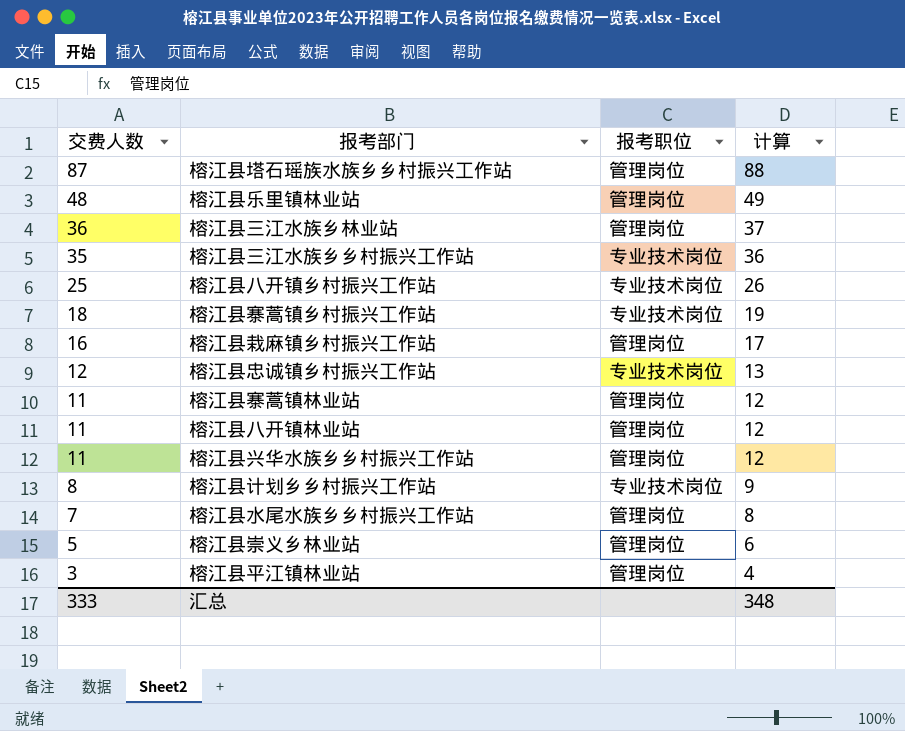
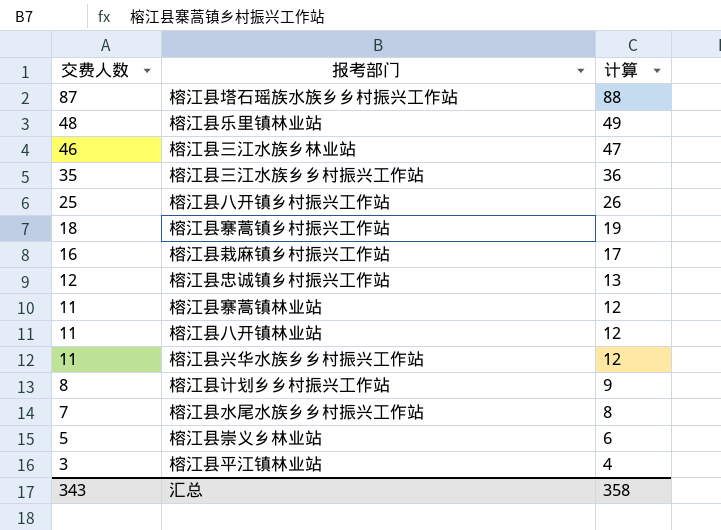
column 报考职位 | position: 3 -> none
榕江县三江水族乡林业站 | 交费人数: 36 -> 46
榕江县三江水族乡林业站 | 计算: 37 -> 47
汇总 | 交费人数: 333 -> 343
汇总 | 计算: 348 -> 358

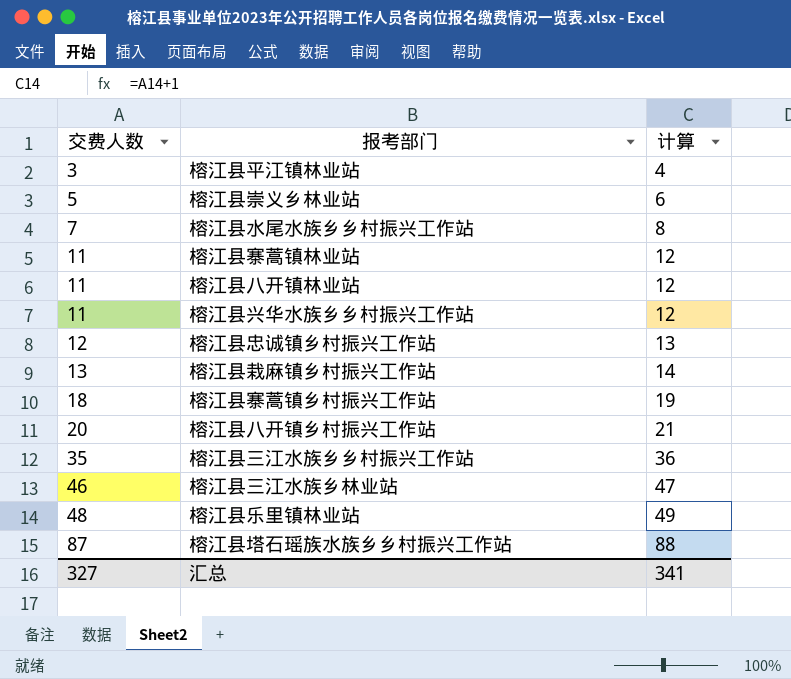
row order: 交费人数 descending -> 交费人数 ascending
row 榕江县计划乡乡村振兴工作站: 8 | 9 -> none
榕江县栽麻镇乡村振兴工作站 | 交费人数: 16 -> 13
榕江县栽麻镇乡村振兴工作站 | 计算: 17 -> 14
榕江县八开镇乡村振兴工作站 | 交费人数: 25 -> 20
榕江县八开镇乡村振兴工作站 | 计算: 26 -> 21
汇总 | 交费人数: 343 -> 327
汇总 | 计算: 358 -> 341

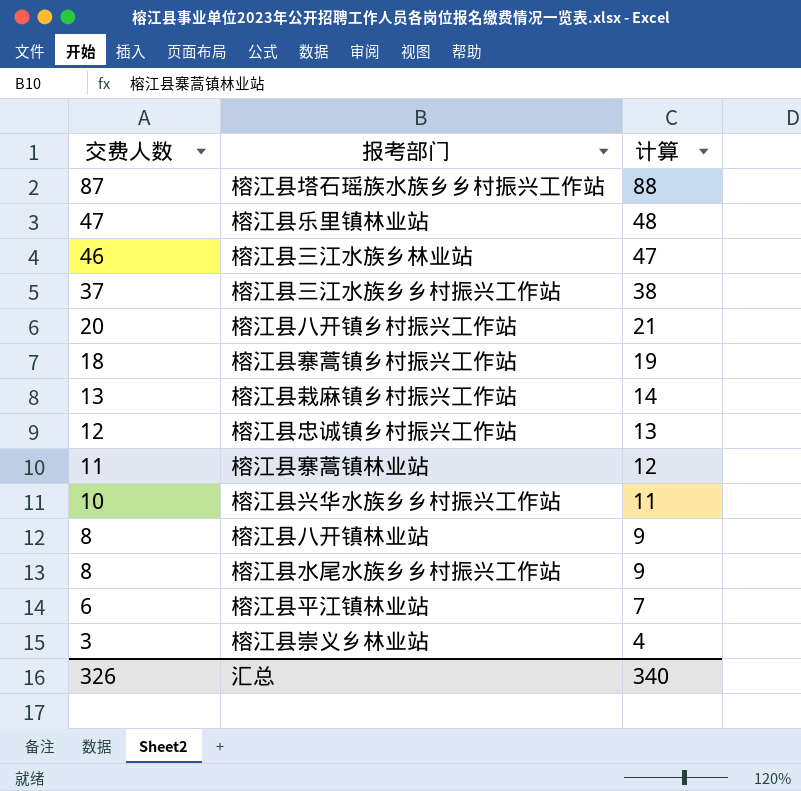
row order: 交费人数 ascending -> 交费人数 descending
榕江县乐里镇林业站 | 交费人数: 48 -> 47
榕江县乐里镇林业站 | 计算: 49 -> 48
榕江县三江水族乡乡村振兴工作站 | 交费人数: 35 -> 37
榕江县三江水族乡乡村振兴工作站 | 计算: 36 -> 38
榕江县兴华水族乡乡村振兴工作站 | 交费人数: 11 -> 10
榕江县兴华水族乡乡村振兴工作站 | 计算: 12 -> 11
榕江县八开镇林业站 | 交费人数: 11 -> 8
榕江县八开镇林业站 | 计算: 12 -> 9
榕江县水尾水族乡乡村振兴工作站 | 交费人数: 7 -> 8
榕江县水尾水族乡乡村振兴工作站 | 计算: 8 -> 9
榕江县平江镇林业站 | 交费人数: 3 -> 6
榕江县平江镇林业站 | 计算: 4 -> 7
榕江县崇义乡林业站 | 交费人数: 5 -> 3
榕江县崇义乡林业站 | 计算: 6 -> 4
汇总 | 交费人数: 327 -> 326
汇总 | 计算: 341 -> 340

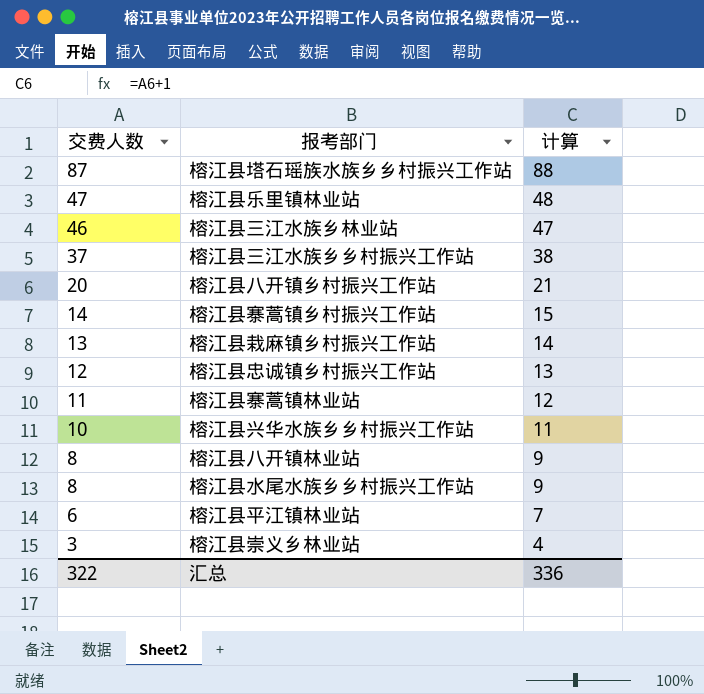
榕江县寨蒿镇乡村振兴工作站 | 交费人数: 18 -> 14
榕江县寨蒿镇乡村振兴工作站 | 计算: 19 -> 15
汇总 | 交费人数: 326 -> 322
汇总 | 计算: 340 -> 336

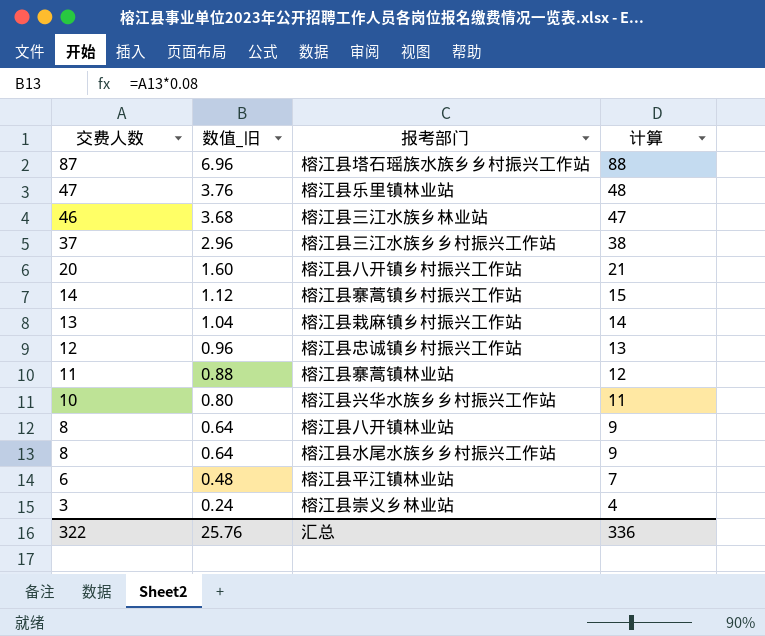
column 数值_旧 | formula: none -> [交费人数] * 0.08

